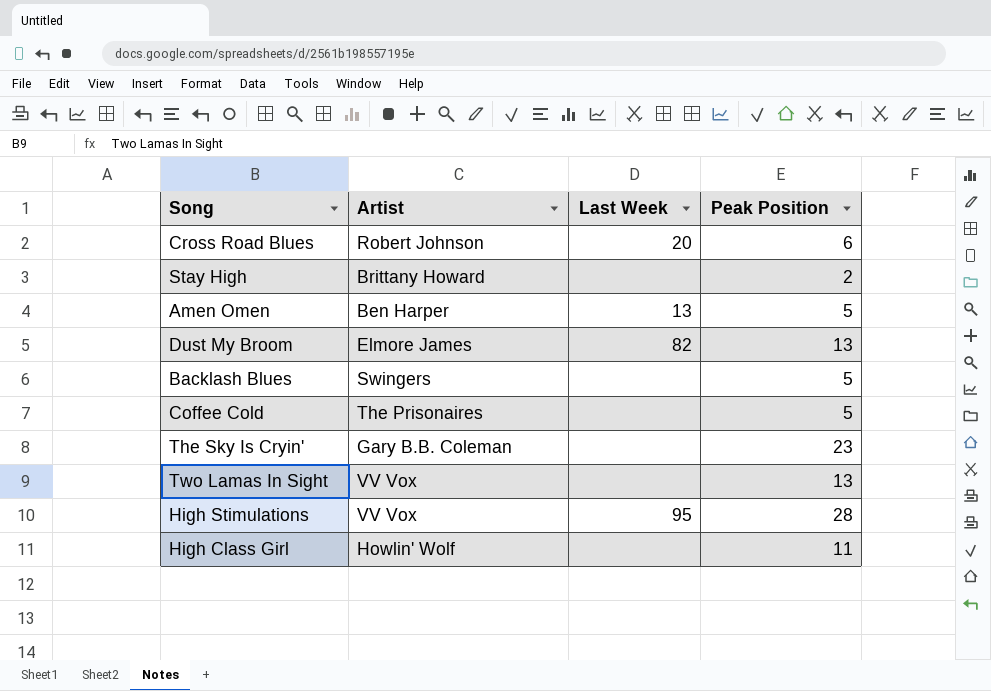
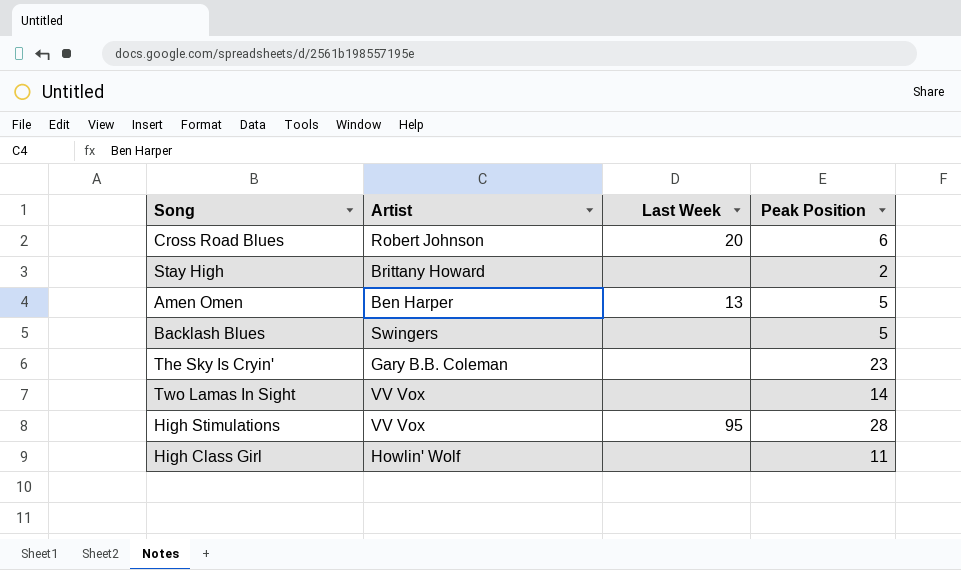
row Dust My Broom: Elmore James | 82 | 13 -> none
row Coffee Cold: The Prisonaires | none | 5 -> none
Two Lamas In Sight | Peak Position: 13 -> 14

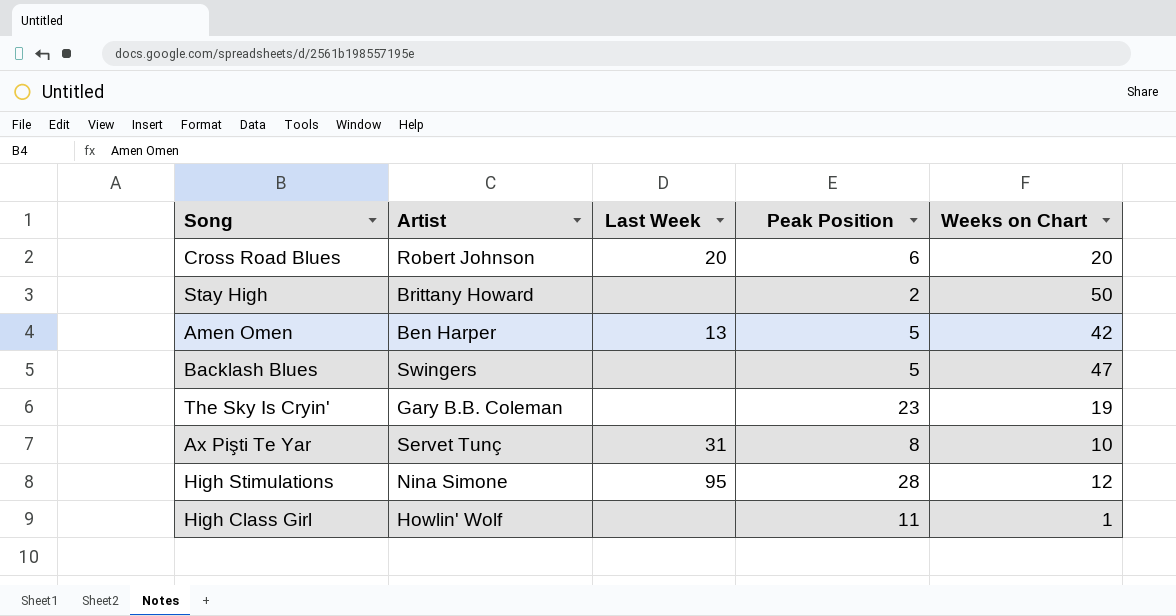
column Weeks on Chart | position: none -> 5
row Two Lamas In Sight: VV Vox | none | 14 -> none
row Ax Pişti Te Yar: none -> Servet Tunç | 31 | 8 | 10
High Stimulations | Artist: VV Vox -> Nina Simone

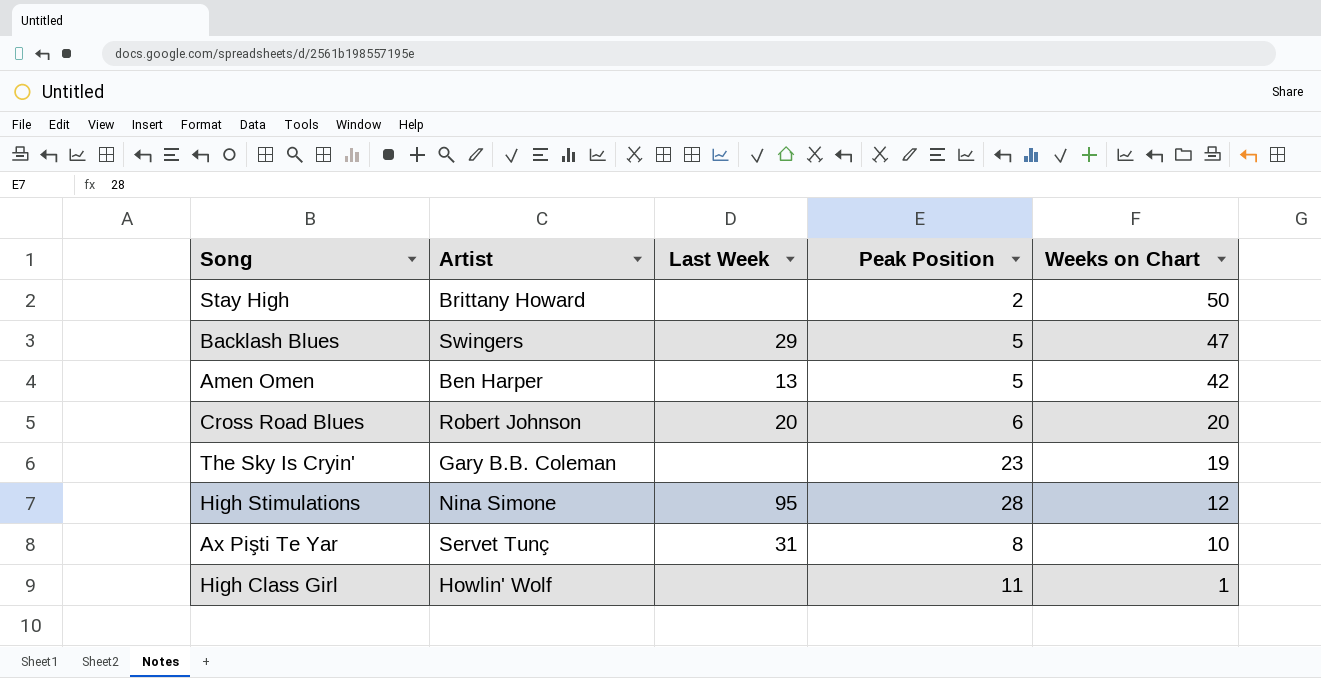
row order: none -> Weeks on Chart descending
Backlash Blues | Last Week: none -> 29

